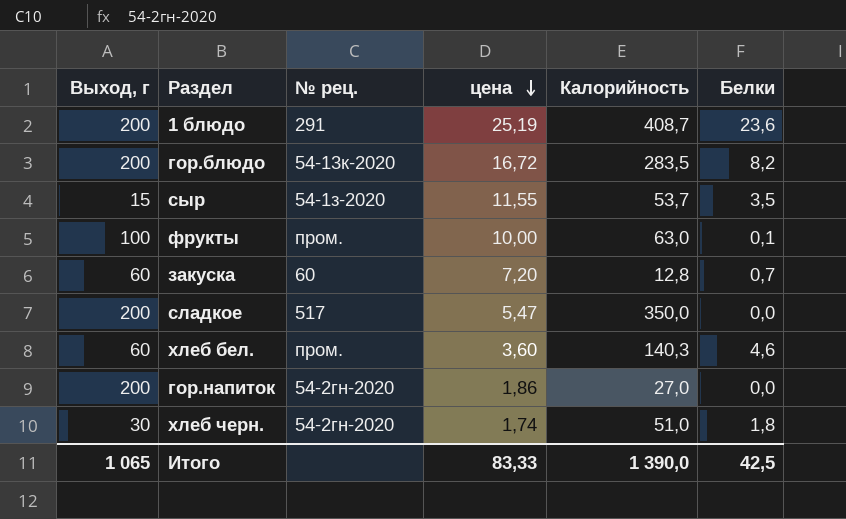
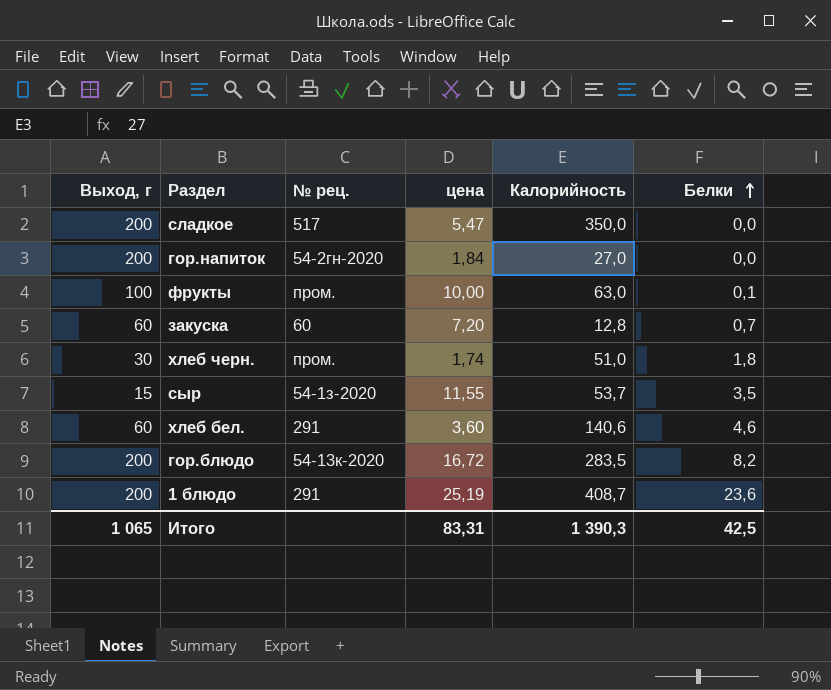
row order: цена descending -> Белки ascending
гор.напиток | цена: 1,86 -> 1,84
хлеб черн. | № рец.: 54-2гн-2020 -> пром.
хлеб бел. | № рец.: пром. -> 291
хлеб бел. | Калорийность: 140,3 -> 140,6
Итого | цена: 83,33 -> 83,31
Итого | Калорийность: 1 390,0 -> 1 390,3

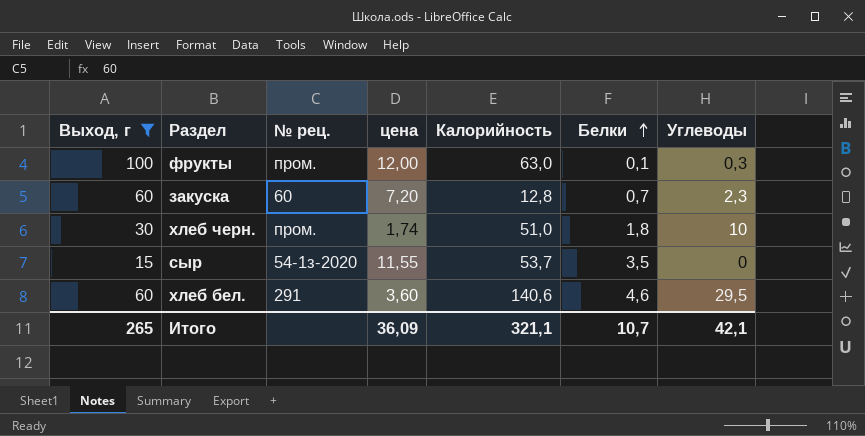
filter: none -> Выход, г != 200
column Углеводы | position: none -> 7
фрукты | цена: 10,00 -> 12,00
Итого | Выход, г: 1 065 -> 265
Итого | цена: 83,31 -> 36,09
Итого | Калорийность: 1 390,3 -> 321,1
Итого | Белки: 42,5 -> 10,7

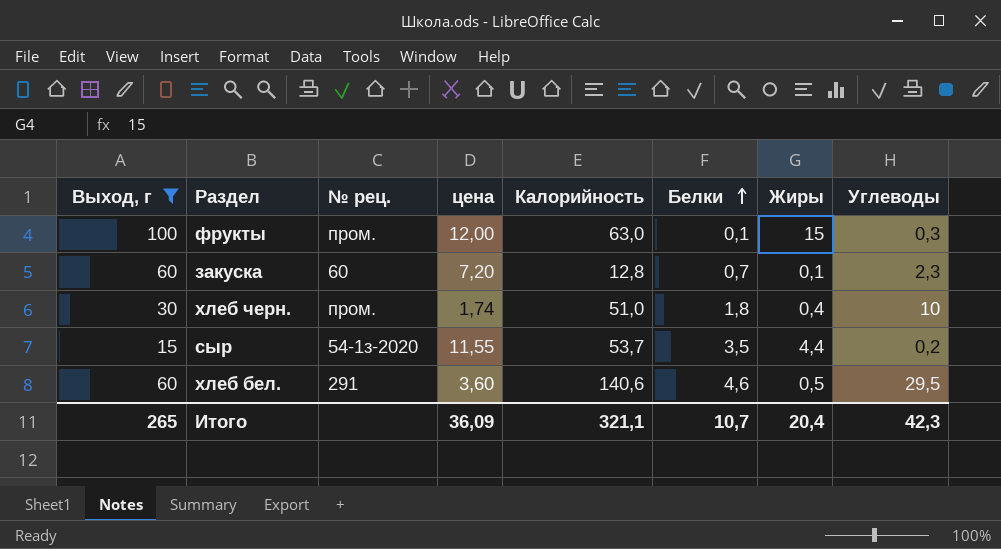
column Жиры | position: none -> 7
сыр | Углеводы: 0 -> 0,2
Итого | Углеводы: 42,1 -> 42,3

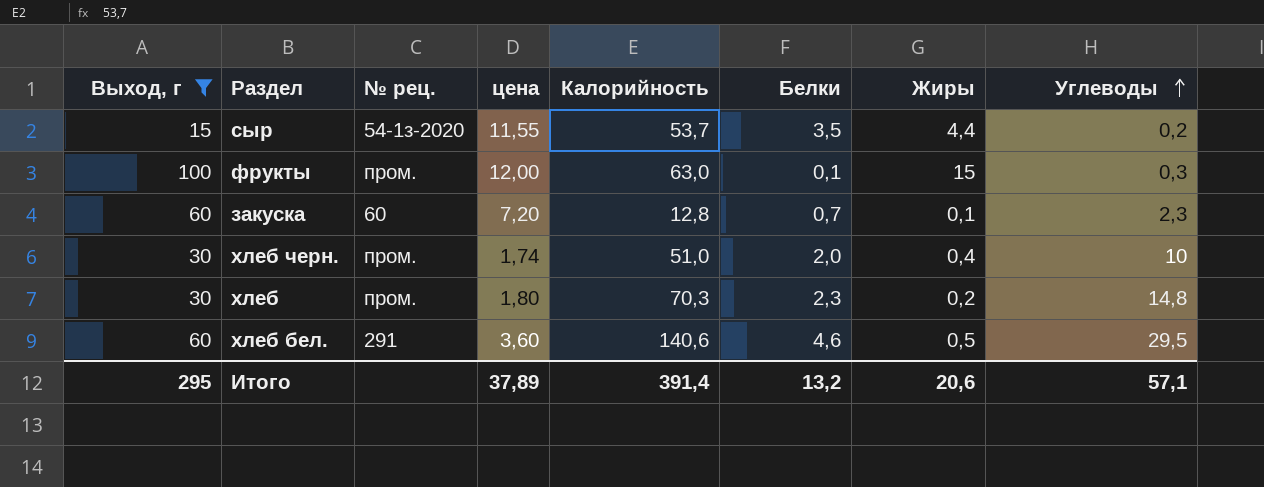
row order: Белки ascending -> Углеводы ascending
хлеб черн. | Белки: 1,8 -> 2,0
row хлеб: none -> 30 | пром. | 1,80 | 70,3 | 2,3 | 0,2 | 14,8
Итого | Выход, г: 265 -> 295
Итого | цена: 36,09 -> 37,89
Итого | Калорийность: 321,1 -> 391,4
Итого | Белки: 10,7 -> 13,2
Итого | Жиры: 20,4 -> 20,6
Итого | Углеводы: 42,3 -> 57,1

